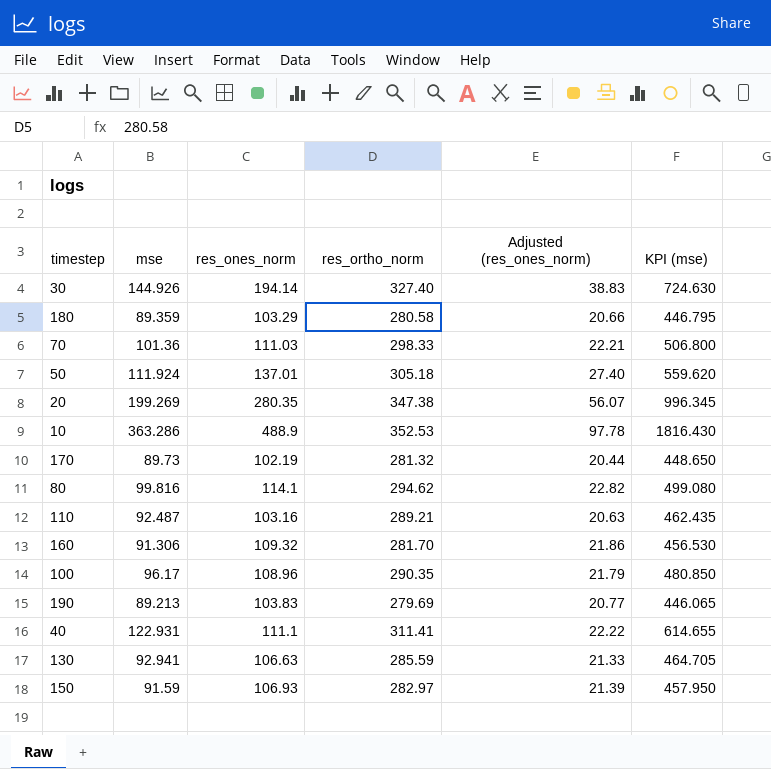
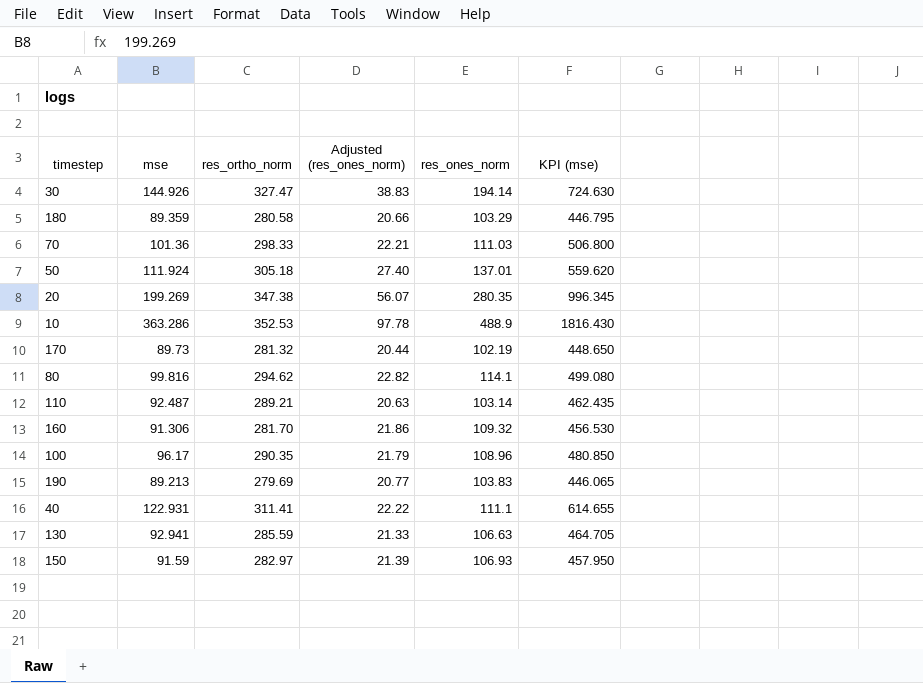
column res_ones_norm | position: 3 -> 5
30 | res_ortho_norm: 327.40 -> 327.47
110 | res_ones_norm: 103.16 -> 103.14

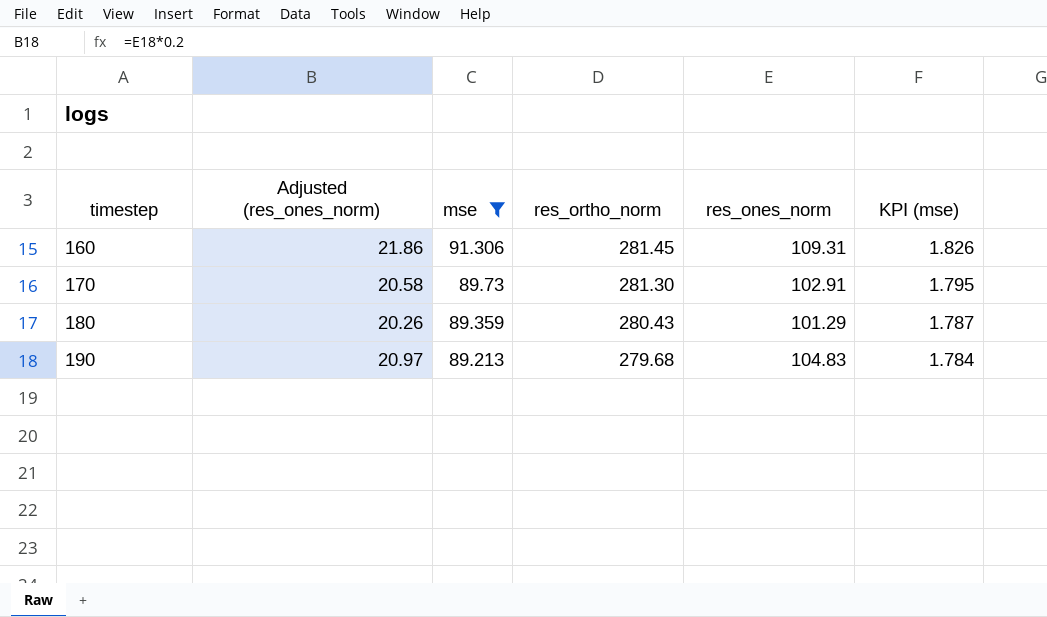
filter: none -> mse <= 91.306
row order: none -> timestep ascending
column Adjusted (res_ones_norm) | position: 4 -> 2
column KPI (mse) | formula: [mse] * 5 -> [mse] * 0.02
160 | res_ortho_norm: 281.70 -> 281.45
160 | res_ones_norm: 109.32 -> 109.31
170 | Adjusted (res_ones_norm): 20.44 -> 20.58
170 | res_ortho_norm: 281.32 -> 281.30
170 | res_ones_norm: 102.19 -> 102.91
180 | Adjusted (res_ones_norm): 20.66 -> 20.26
180 | res_ortho_norm: 280.58 -> 280.43
180 | res_ones_norm: 103.29 -> 101.29
190 | Adjusted (res_ones_norm): 20.77 -> 20.97
190 | res_ortho_norm: 279.69 -> 279.68
190 | res_ones_norm: 103.83 -> 104.83

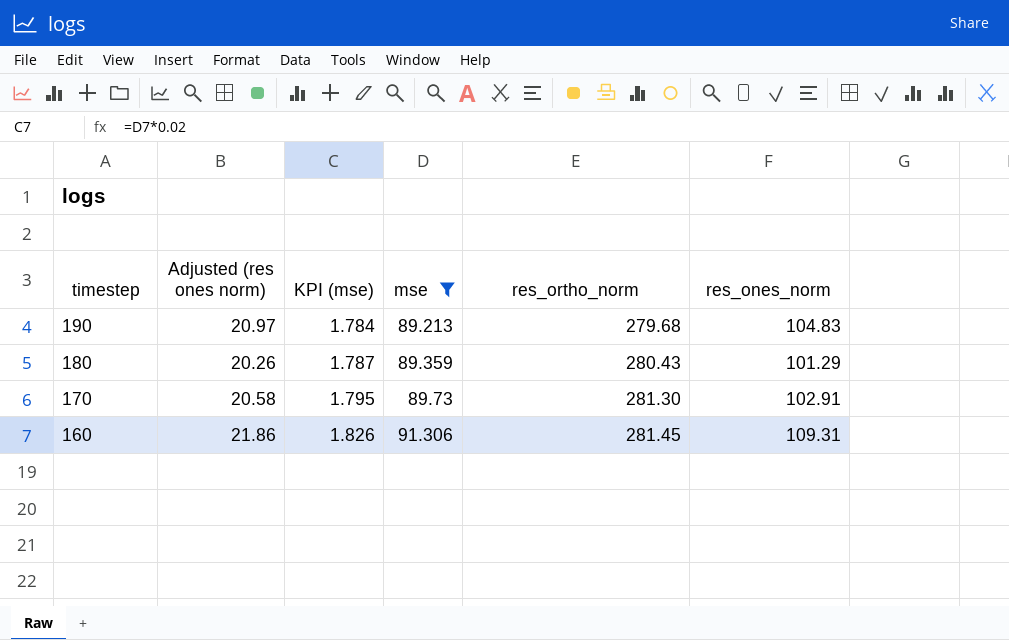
row order: timestep ascending -> timestep descending
column name: Adjusted (res_ones_norm) -> Adjusted (res ones norm)
column KPI (mse) | position: 6 -> 3

